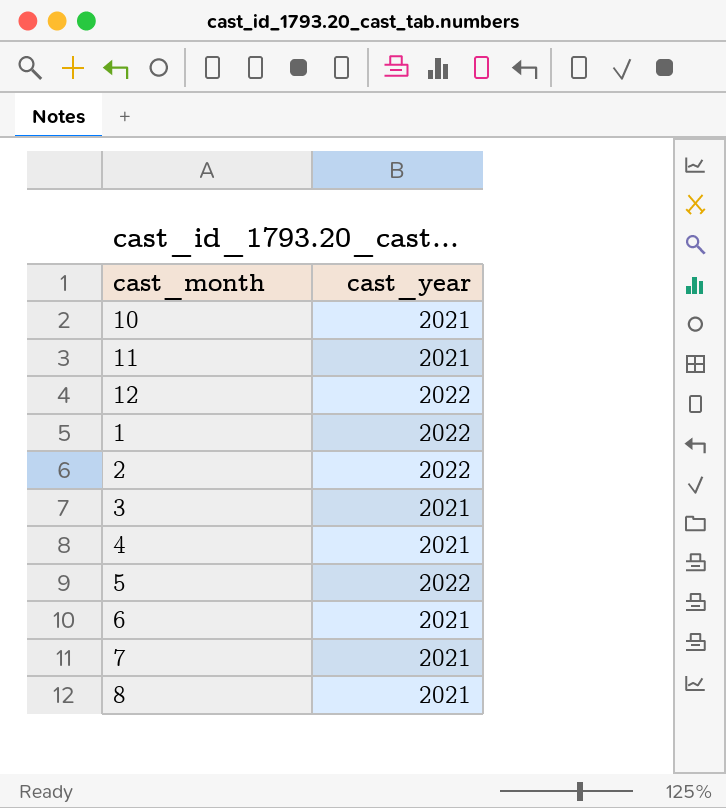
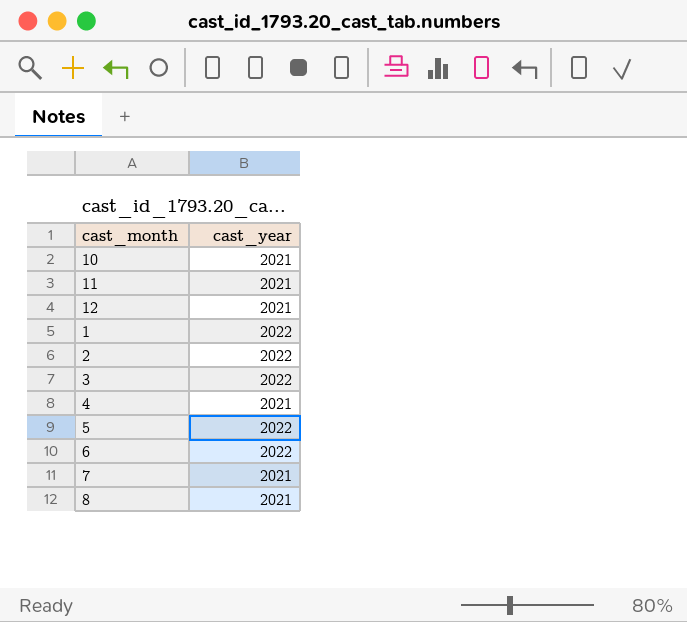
12 | cast_year: 2022 -> 2021
3 | cast_year: 2021 -> 2022
6 | cast_year: 2021 -> 2022

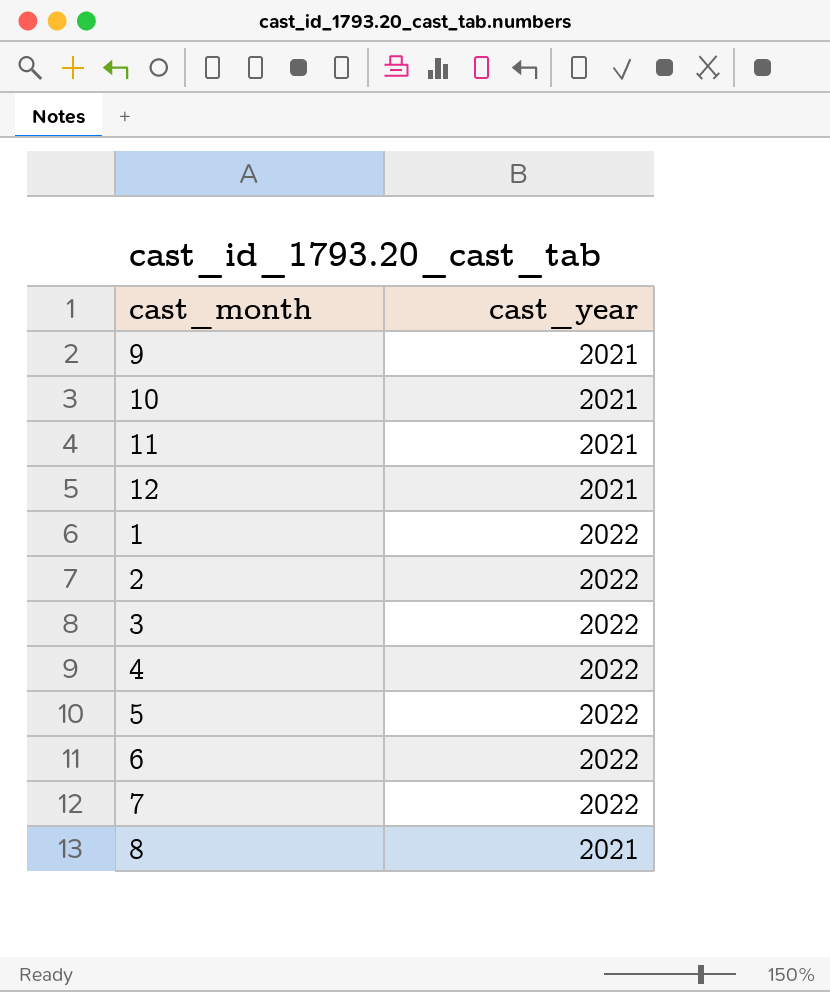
row 9: none -> 2021
4 | cast_year: 2021 -> 2022
7 | cast_year: 2021 -> 2022

